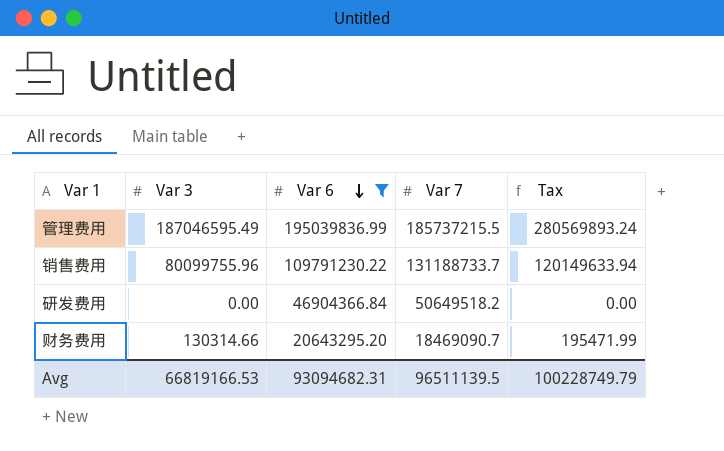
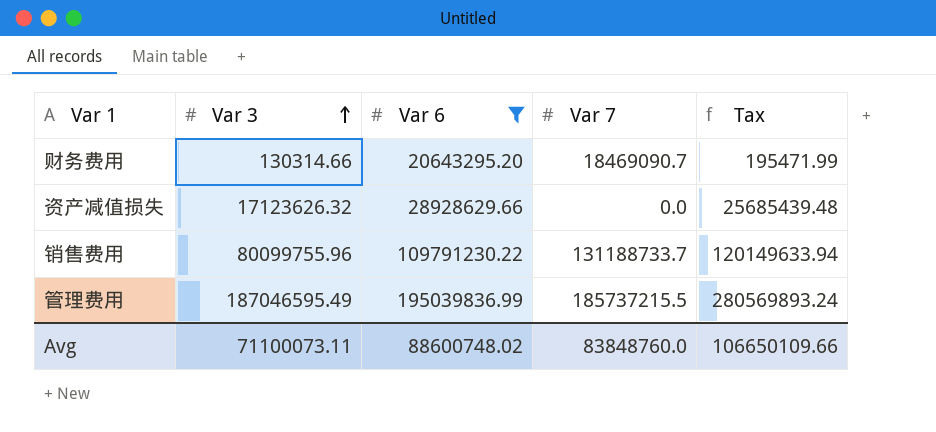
row order: Var 6 descending -> Var 3 ascending
row 研发费用: 0.00 | 46904366.84 | 50649518.2 | 0.00 -> none
row 资产减值损失: none -> 17123626.32 | 28928629.66 | 0.0 | 25685439.48
Avg | Var 3: 66819166.53 -> 71100073.11
Avg | Var 6: 93094682.31 -> 88600748.02
Avg | Var 7: 96511139.5 -> 83848760.0
Avg | Tax: 100228749.79 -> 106650109.66

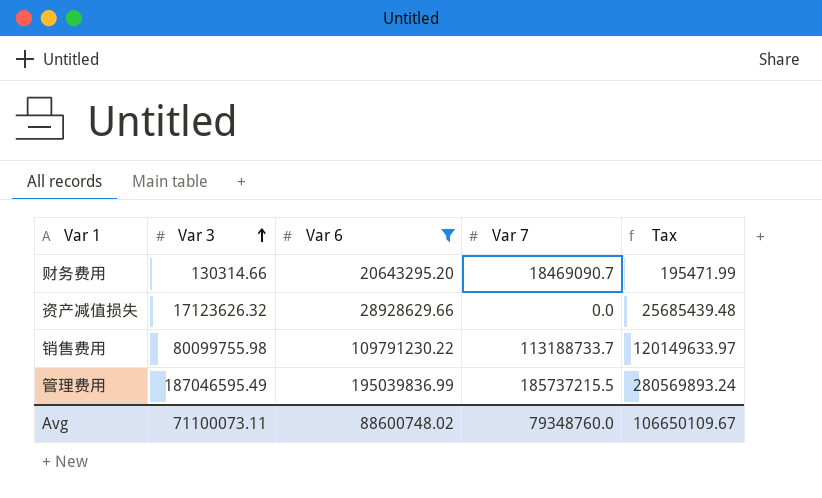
销售费用 | Var 3: 80099755.96 -> 80099755.98
销售费用 | Var 7: 131188733.7 -> 113188733.7
销售费用 | Tax: 120149633.94 -> 120149633.97
Avg | Var 7: 83848760.0 -> 79348760.0
Avg | Tax: 106650109.66 -> 106650109.67

